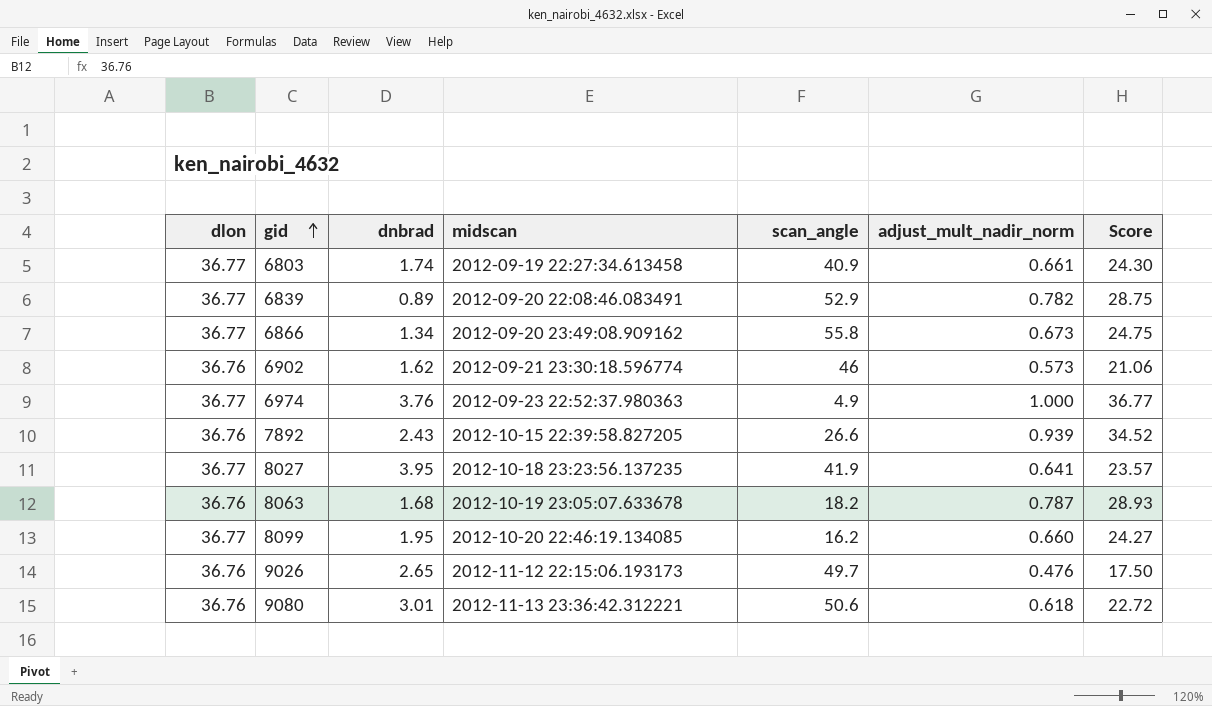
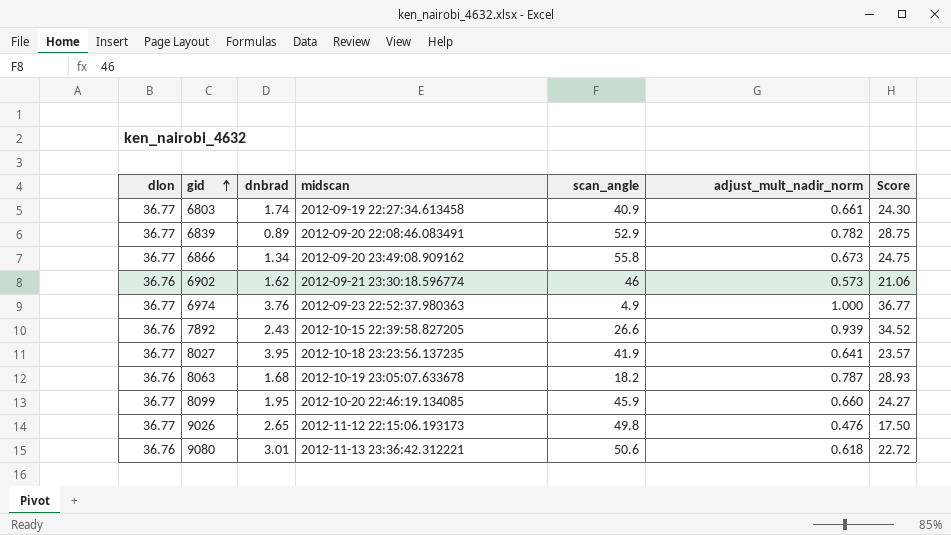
8099 | scan_angle: 16.2 -> 45.9
9026 | dlon: 36.76 -> 36.77
9026 | scan_angle: 49.7 -> 49.8

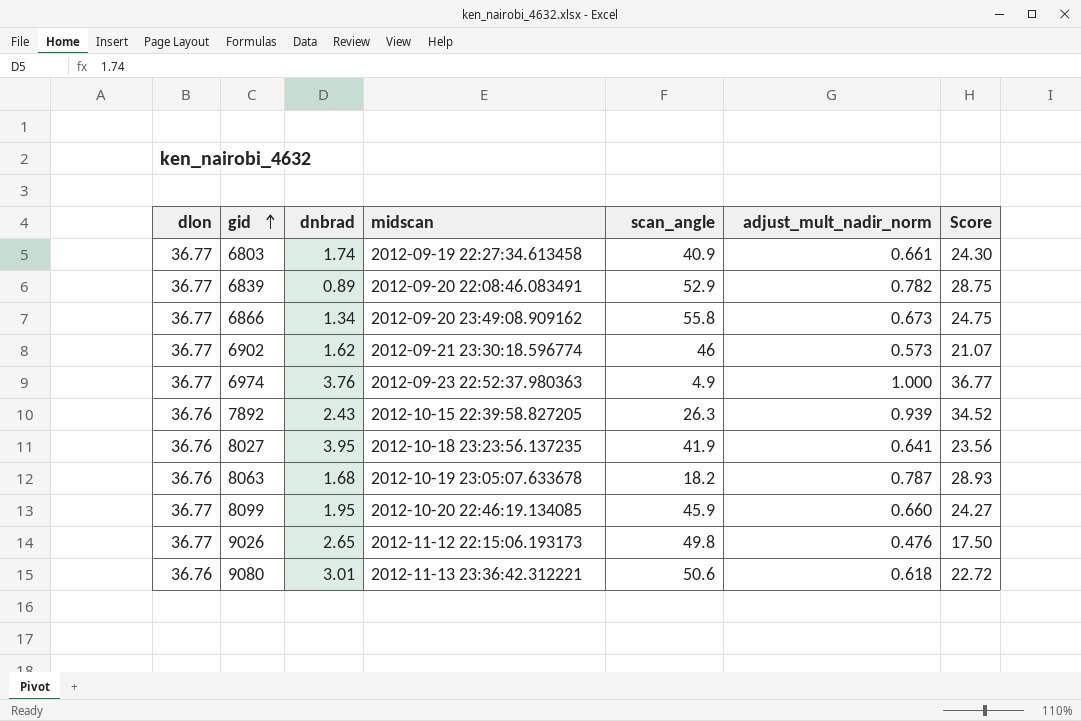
6902 | dlon: 36.76 -> 36.77
6902 | Score: 21.06 -> 21.07
7892 | scan_angle: 26.6 -> 26.3
8027 | dlon: 36.77 -> 36.76
8027 | Score: 23.57 -> 23.56

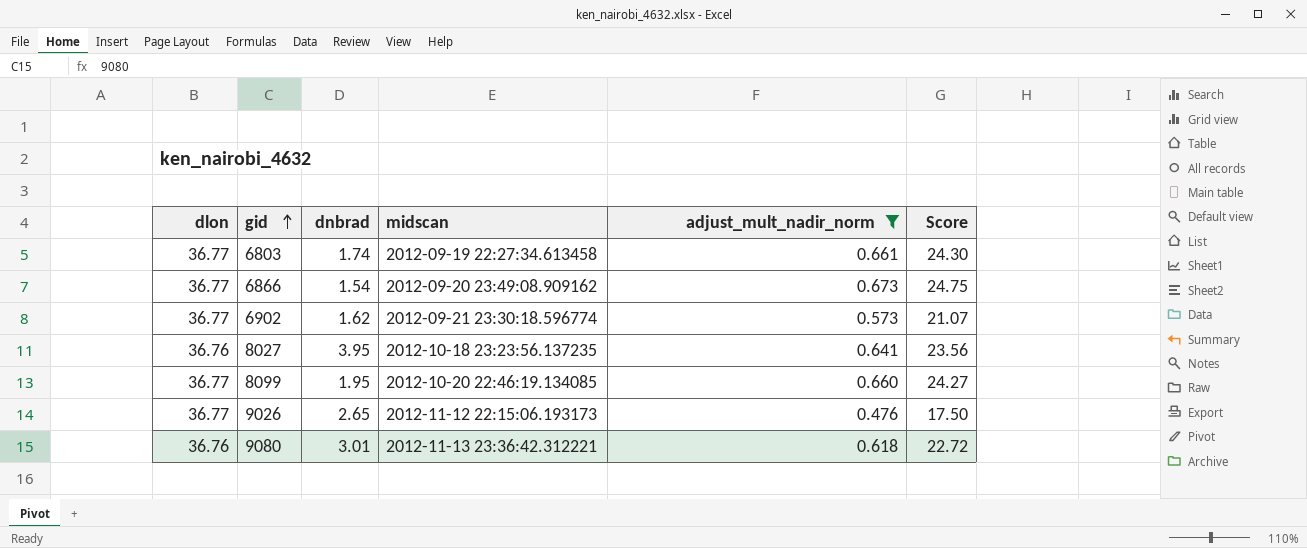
filter: none -> adjust_mult_nadir_norm <= 0.673
column scan_angle | position: 5 -> none
6866 | dnbrad: 1.34 -> 1.54

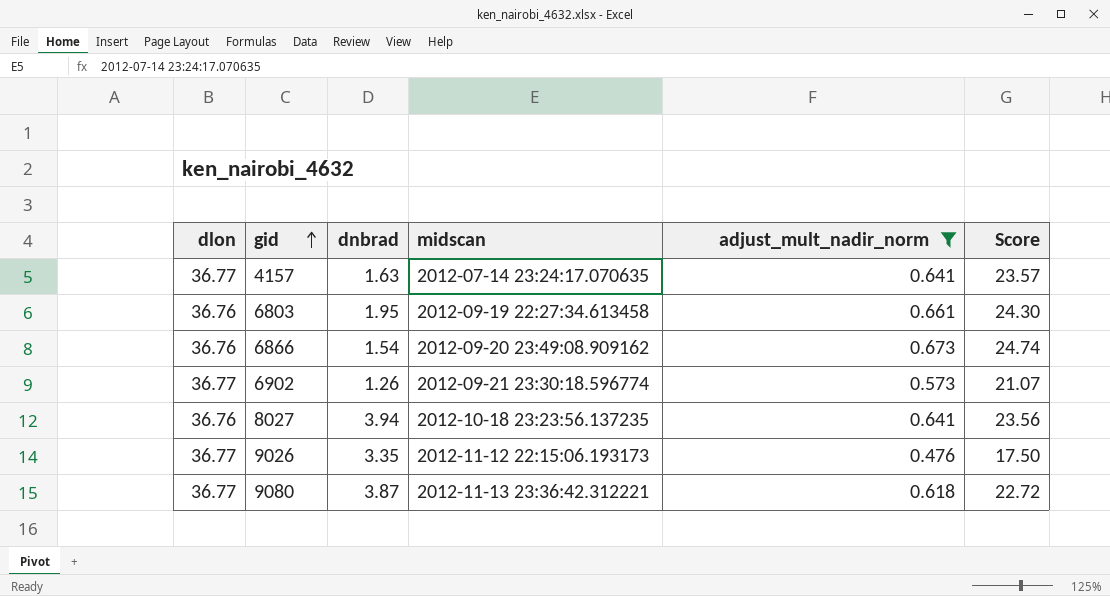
row 8099: 36.77 | 1.95 | 2012-10-20 22:46:19.134085 | 0.660 | 24.27 -> none
row 4157: none -> 36.77 | 1.63 | 2012-07-14 23:24:17.070635 | 0.641 | 23.57
6803 | dlon: 36.77 -> 36.76
6803 | dnbrad: 1.74 -> 1.95
6866 | dlon: 36.77 -> 36.76
6866 | Score: 24.75 -> 24.74
6902 | dnbrad: 1.62 -> 1.26
8027 | dnbrad: 3.95 -> 3.94
9026 | dnbrad: 2.65 -> 3.35
9080 | dlon: 36.76 -> 36.77
9080 | dnbrad: 3.01 -> 3.87

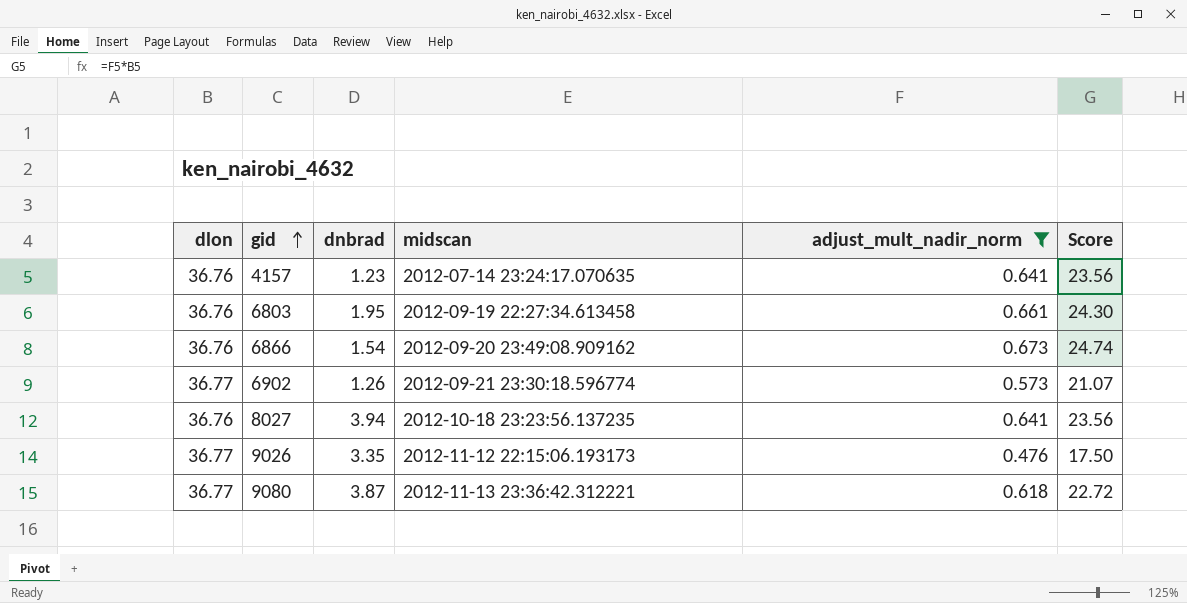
4157 | dlon: 36.77 -> 36.76
4157 | dnbrad: 1.63 -> 1.23
4157 | Score: 23.57 -> 23.56

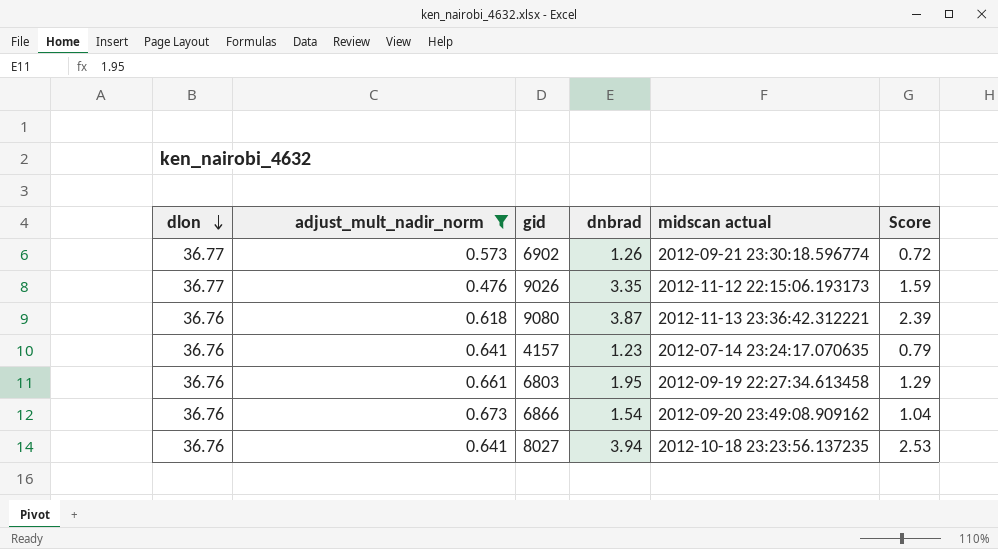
row order: gid ascending -> dlon descending
column adjust_mult_nadir_norm | position: 5 -> 2
column name: midscan -> midscan actual
column Score | formula: [dlon] * [adjust_mult_nadir_norm] -> [adjust_mult_nadir_norm] * [dnbrad]
9080 | dlon: 36.77 -> 36.76

